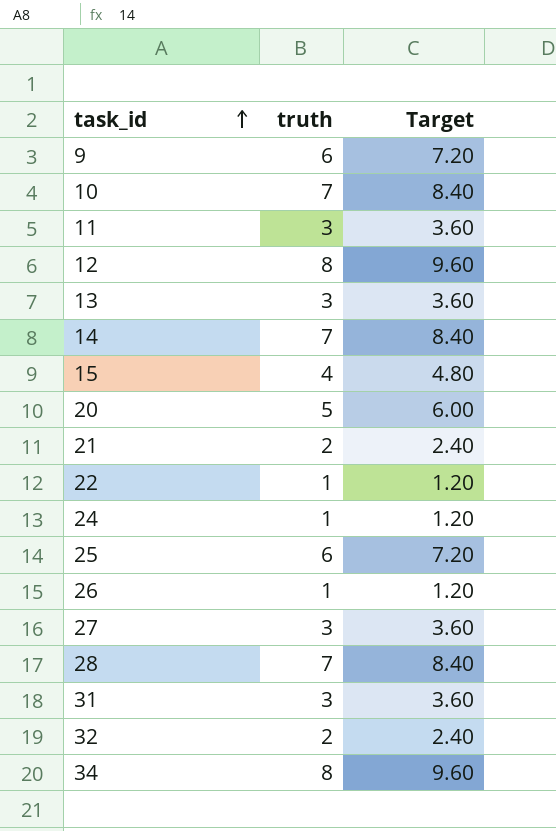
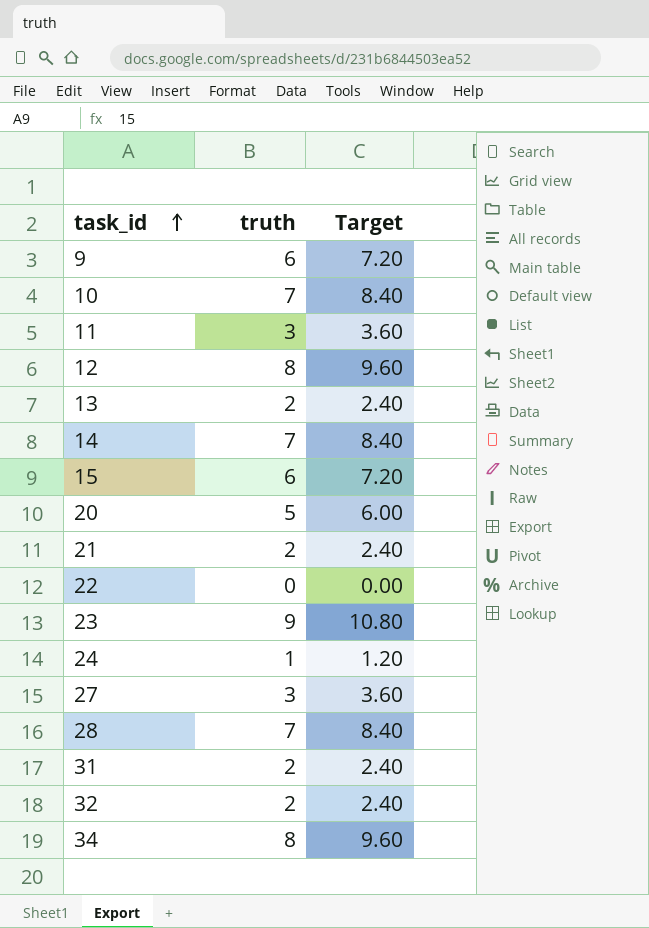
row 25: 6 | 7.20 -> none
row 26: 1 | 1.20 -> none
13 | truth: 3 -> 2
13 | Target: 3.60 -> 2.40
15 | truth: 4 -> 6
15 | Target: 4.80 -> 7.20
22 | truth: 1 -> 0
22 | Target: 1.20 -> 0.00
row 23: none -> 9 | 10.80
31 | truth: 3 -> 2
31 | Target: 3.60 -> 2.40

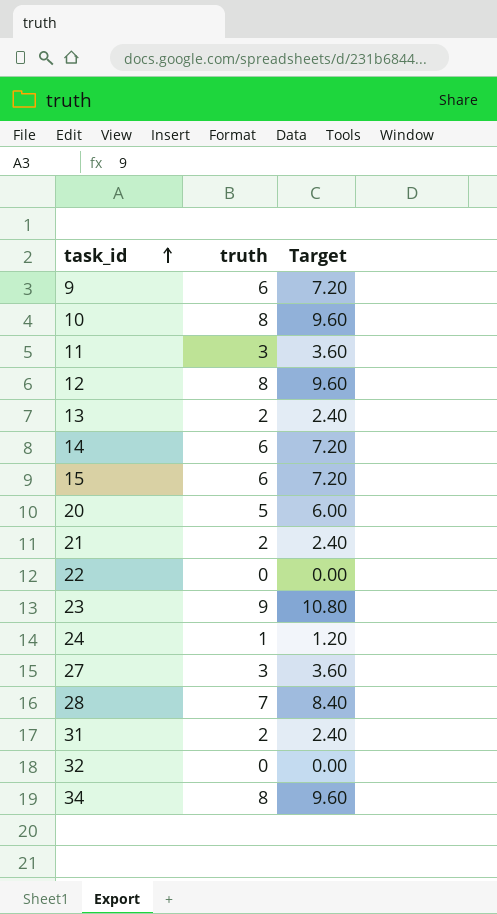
10 | truth: 7 -> 8
10 | Target: 8.40 -> 9.60
14 | truth: 7 -> 6
14 | Target: 8.40 -> 7.20
32 | truth: 2 -> 0
32 | Target: 2.40 -> 0.00

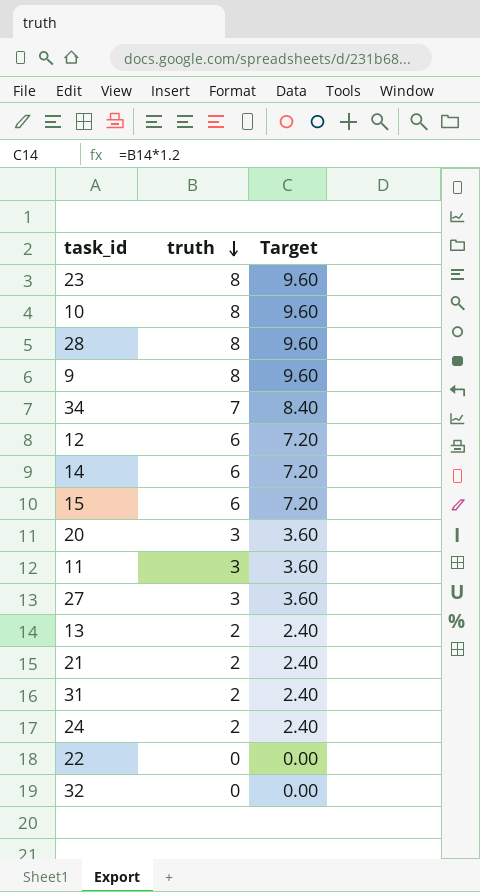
row order: task_id ascending -> truth descending
23 | truth: 9 -> 8
23 | Target: 10.80 -> 9.60
28 | truth: 7 -> 8
28 | Target: 8.40 -> 9.60
9 | truth: 6 -> 8
9 | Target: 7.20 -> 9.60
34 | truth: 8 -> 7
34 | Target: 9.60 -> 8.40
12 | truth: 8 -> 6
12 | Target: 9.60 -> 7.20
20 | truth: 5 -> 3
20 | Target: 6.00 -> 3.60
24 | truth: 1 -> 2
24 | Target: 1.20 -> 2.40

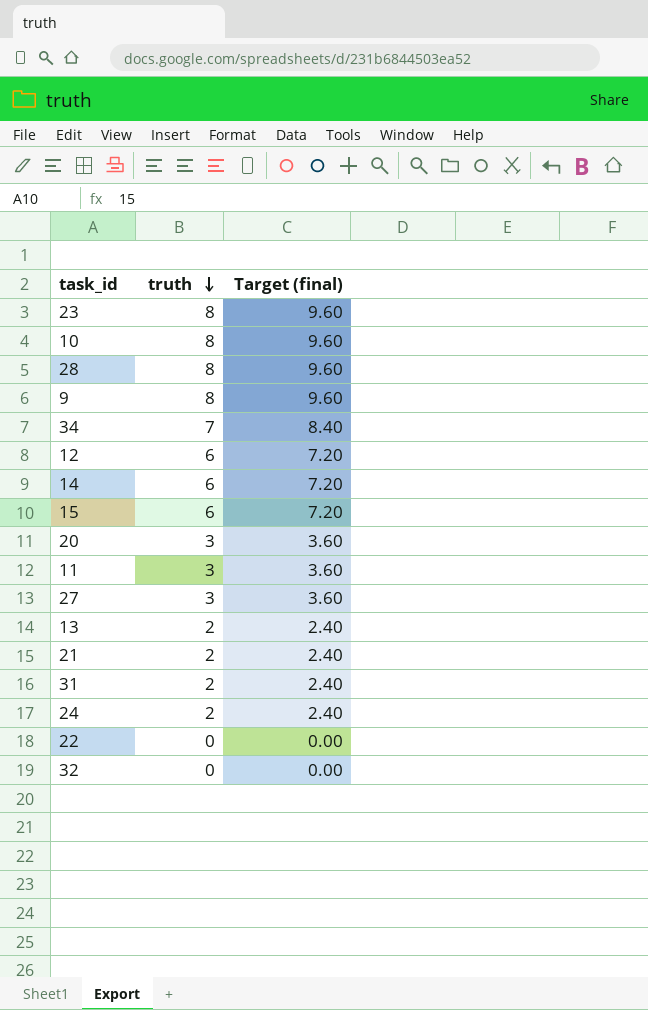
column name: Target -> Target (final)

